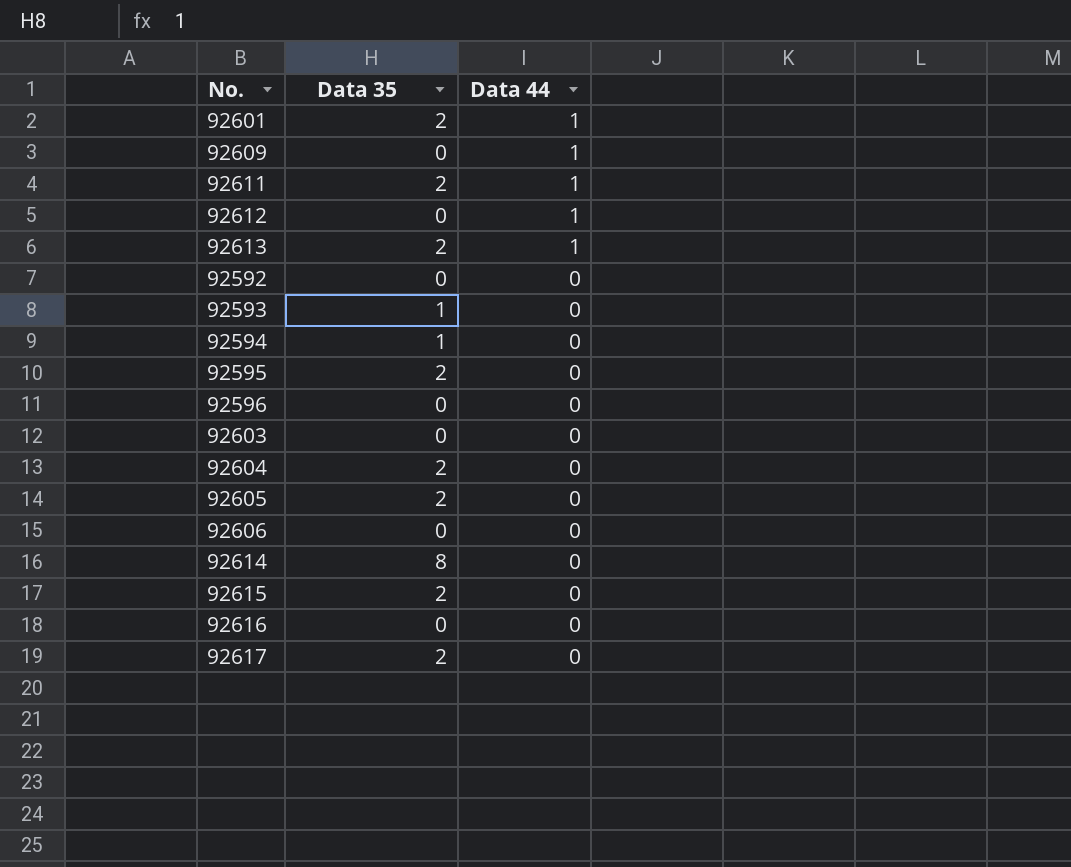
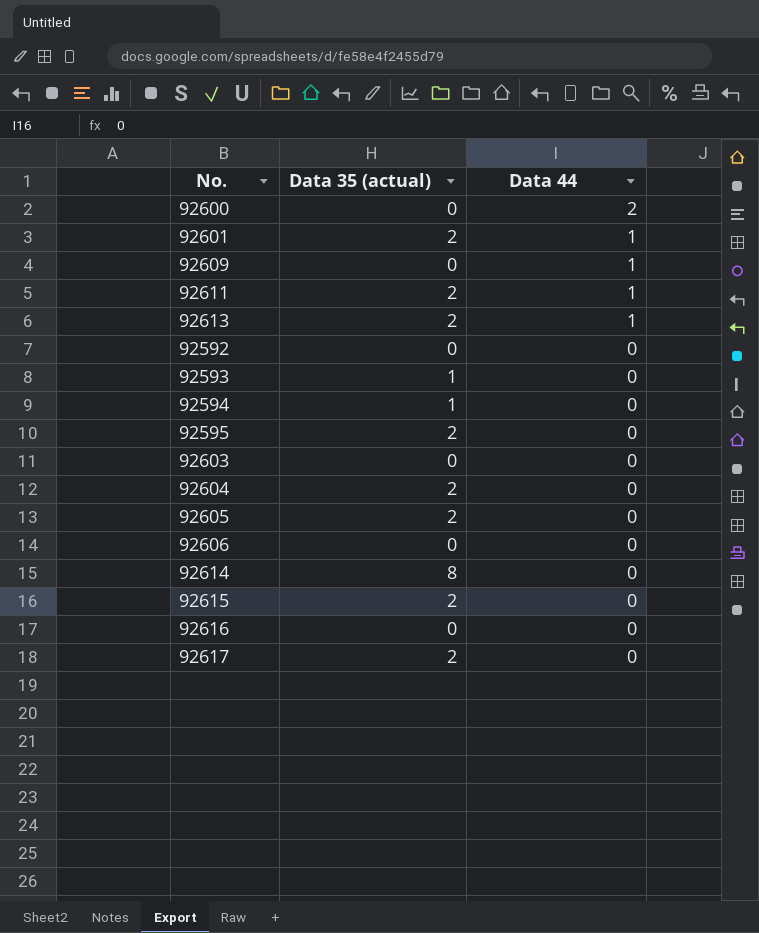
column name: Data 35 -> Data 35 (actual)
row 92612: 0 | 1 -> none
row 92596: 0 | 0 -> none
row 92600: none -> 0 | 2

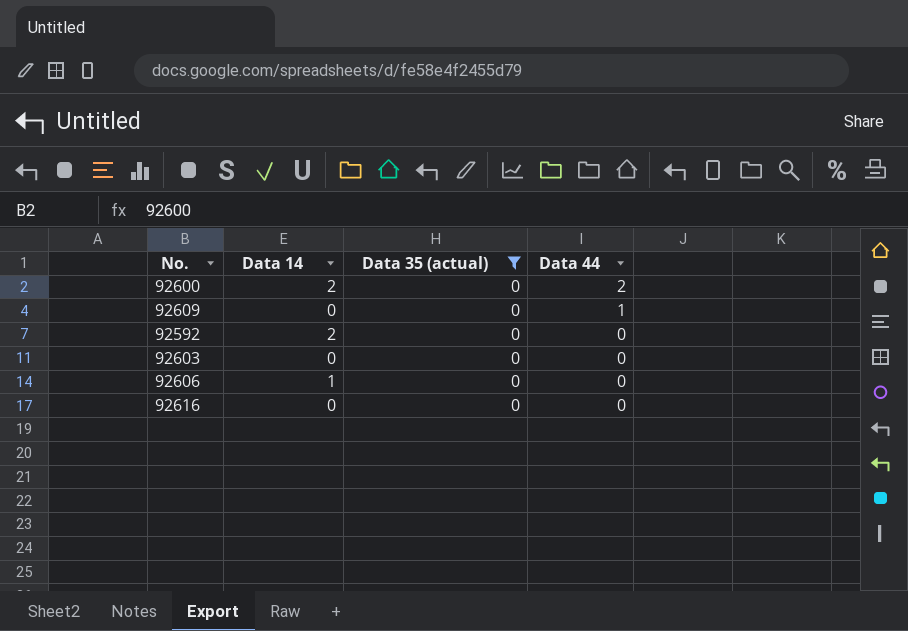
filter: none -> Data 35 (actual) = 0
column Data 14 | position: none -> 2

